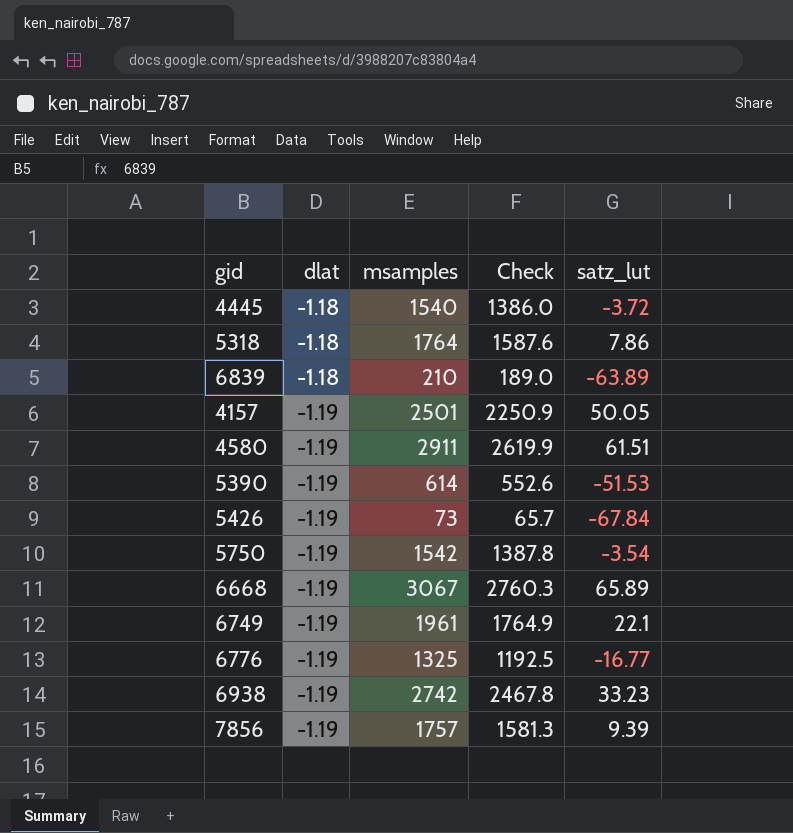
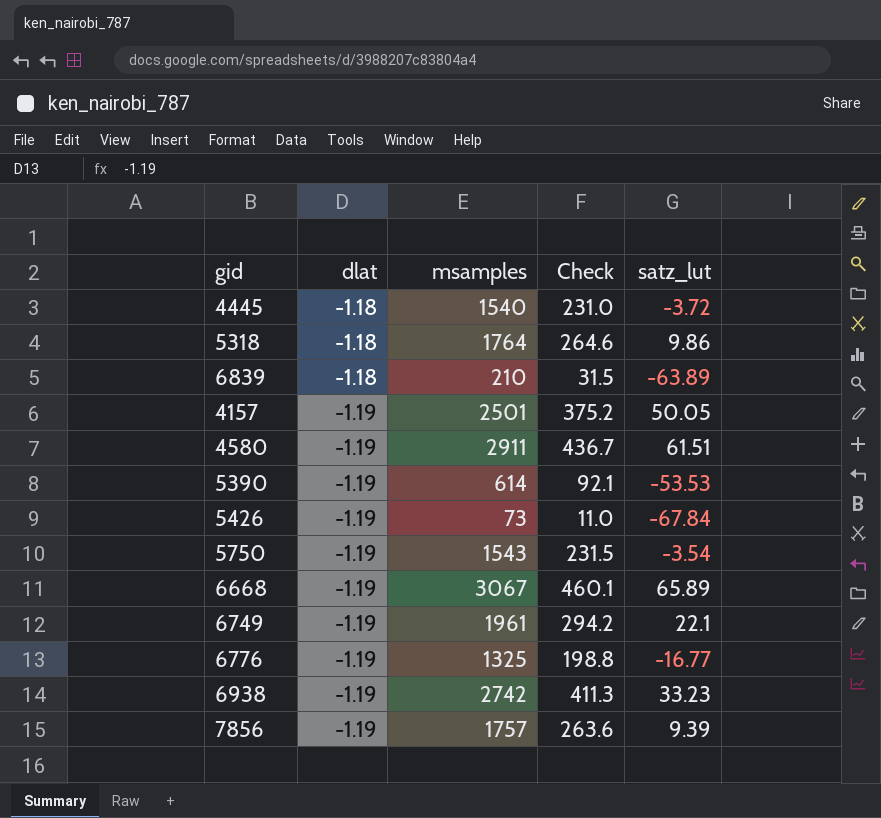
column Check | formula: [msamples] * 0.9 -> [msamples] * 0.15
5318 | satz_lut: 7.86 -> 9.86
5390 | satz_lut: -51.53 -> -53.53
5750 | msamples: 1542 -> 1543

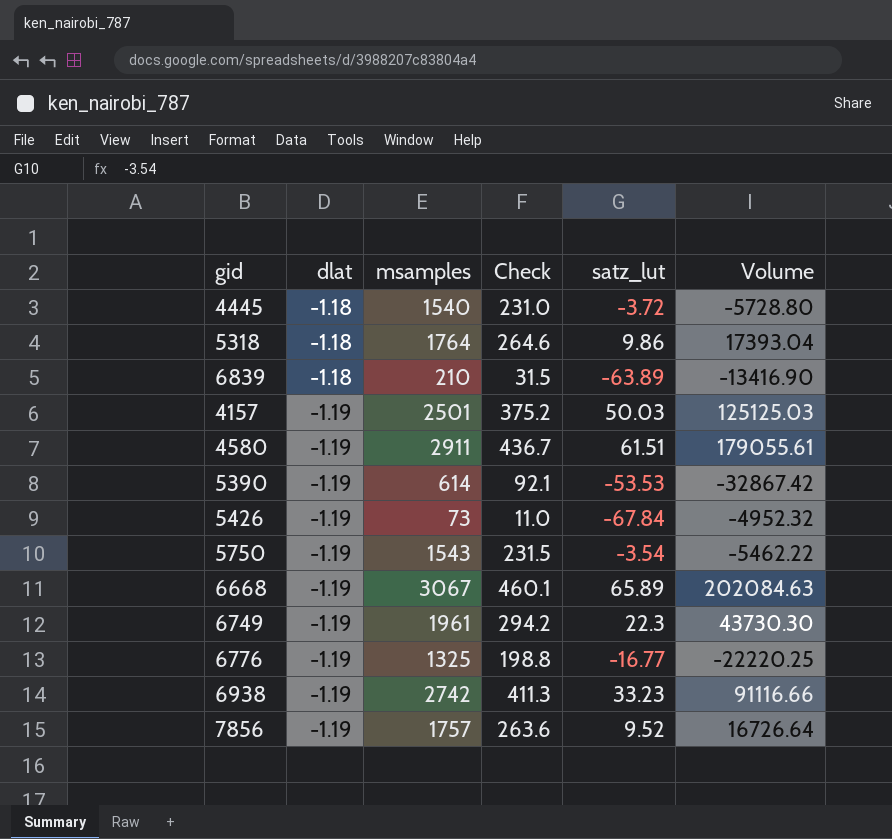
column Volume | formula: none -> [msamples] * [satz_lut]
4157 | satz_lut: 50.05 -> 50.03
6749 | satz_lut: 22.1 -> 22.3
7856 | satz_lut: 9.39 -> 9.52

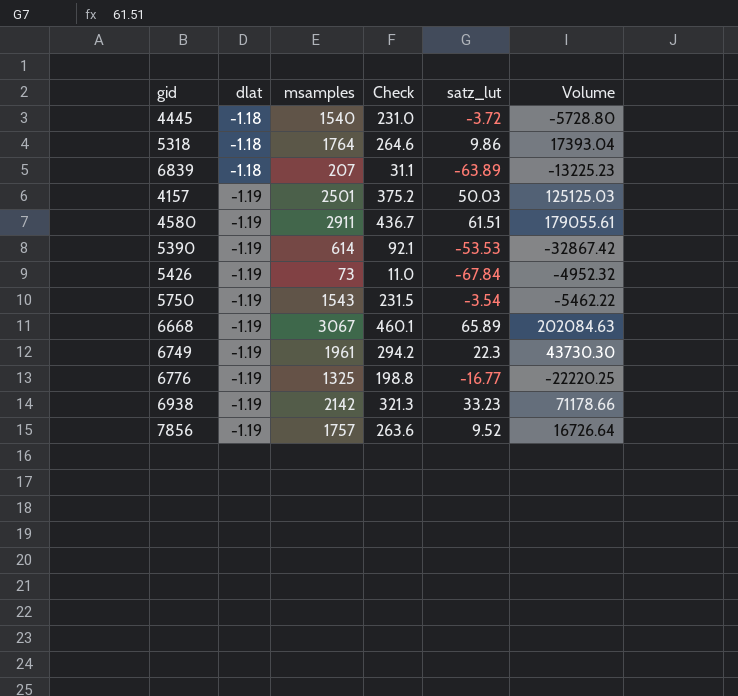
6839 | msamples: 210 -> 207
6839 | Check: 31.5 -> 31.1
6839 | Volume: -13416.90 -> -13225.23
6938 | msamples: 2742 -> 2142
6938 | Check: 411.3 -> 321.3
6938 | Volume: 91116.66 -> 71178.66

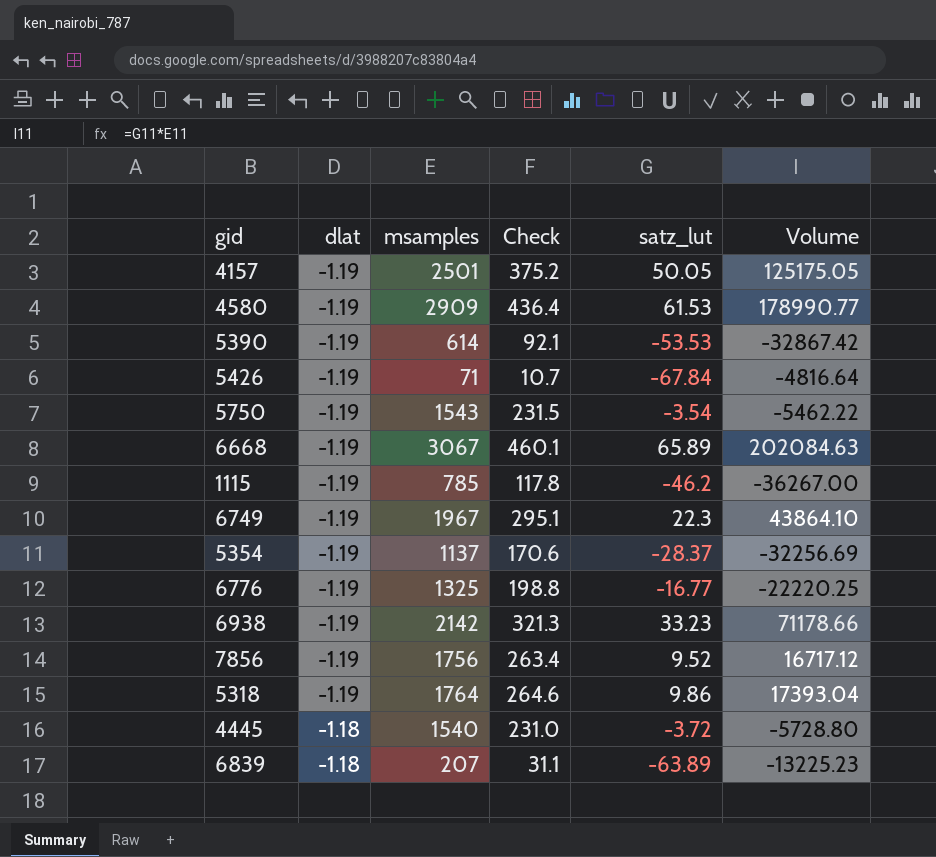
row order: dlat descending -> dlat ascending
4157 | satz_lut: 50.03 -> 50.05
4157 | Volume: 125125.03 -> 125175.05
4580 | msamples: 2911 -> 2909
4580 | Check: 436.7 -> 436.4
4580 | satz_lut: 61.51 -> 61.53
4580 | Volume: 179055.61 -> 178990.77
5426 | msamples: 73 -> 71
5426 | Check: 11.0 -> 10.7
5426 | Volume: -4952.32 -> -4816.64
row 1115: none -> -1.19 | 785 | 117.8 | -46.2 | -36267.00
6749 | msamples: 1961 -> 1967
6749 | Check: 294.2 -> 295.1
6749 | Volume: 43730.30 -> 43864.10
row 5354: none -> -1.19 | 1137 | 170.6 | -28.37 | -32256.69
7856 | msamples: 1757 -> 1756
7856 | Check: 263.6 -> 263.4
7856 | Volume: 16726.64 -> 16717.12
5318 | dlat: -1.18 -> -1.19

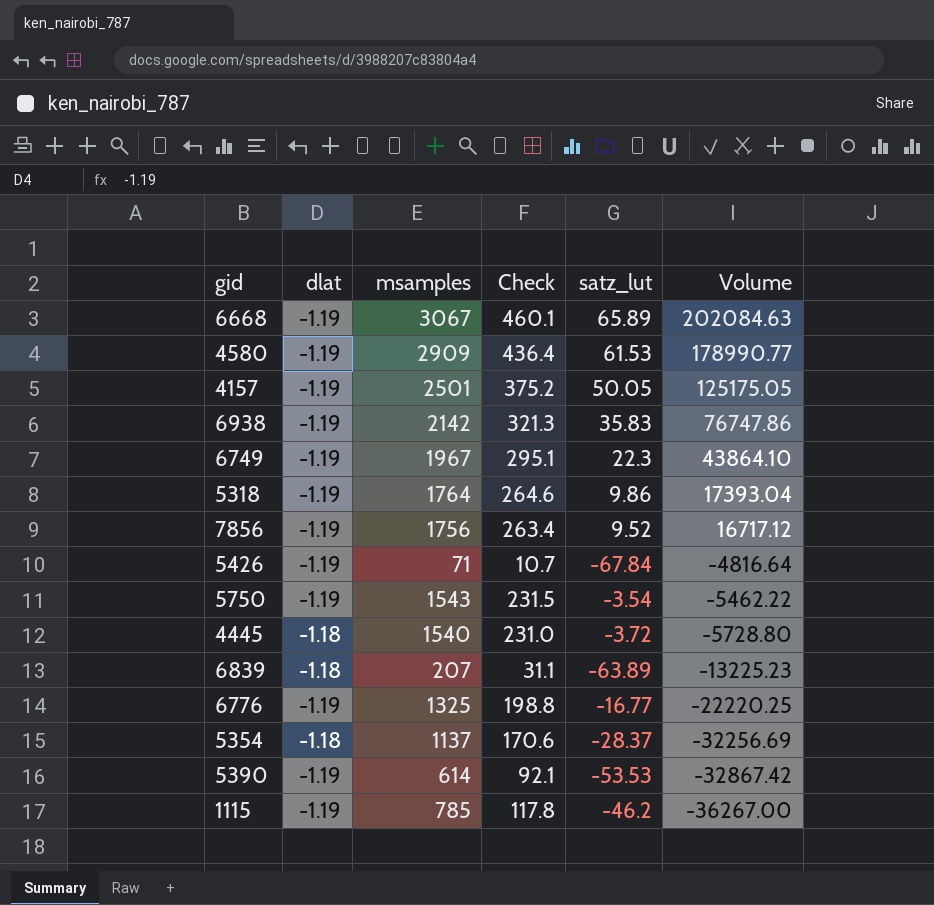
row order: dlat ascending -> Volume descending
6938 | satz_lut: 33.23 -> 35.83
6938 | Volume: 71178.66 -> 76747.86
5354 | dlat: -1.19 -> -1.18

